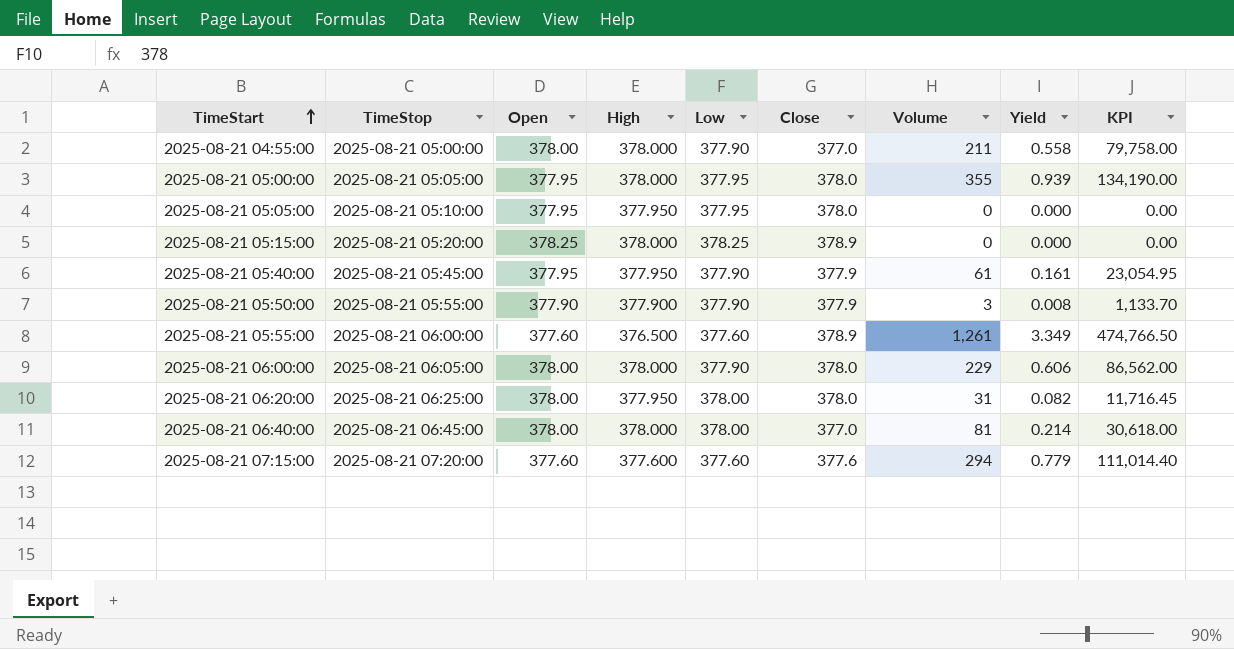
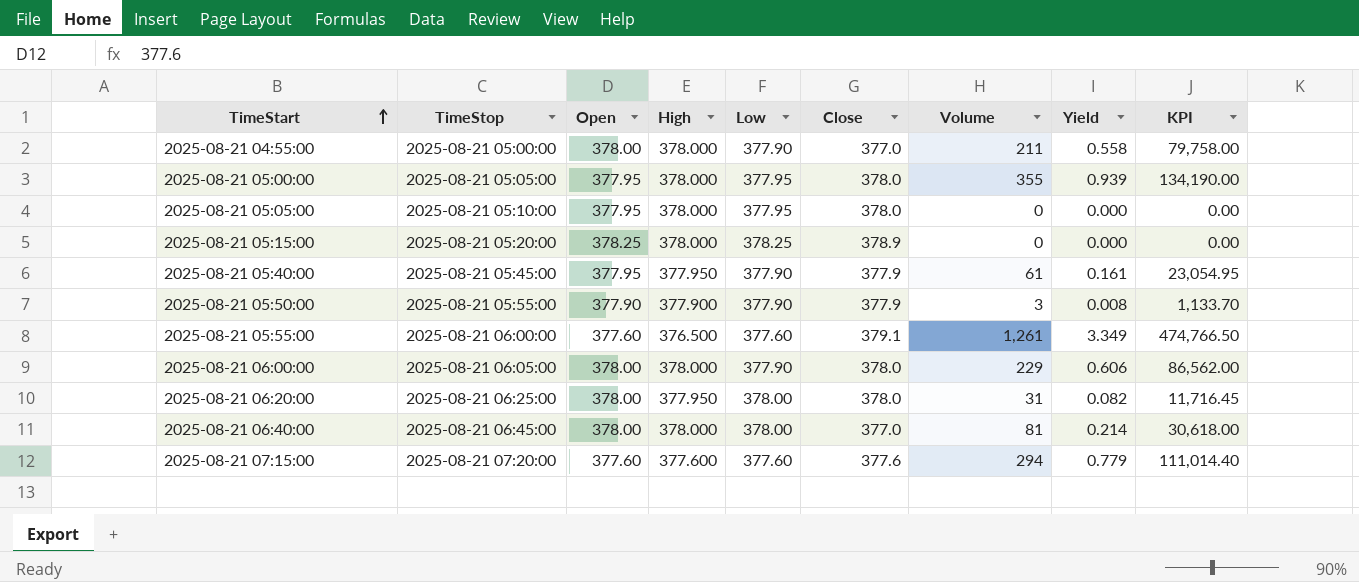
2025-08-21 05:05:00 | High: 377.950 -> 378.000
2025-08-21 05:55:00 | Close: 378.9 -> 379.1

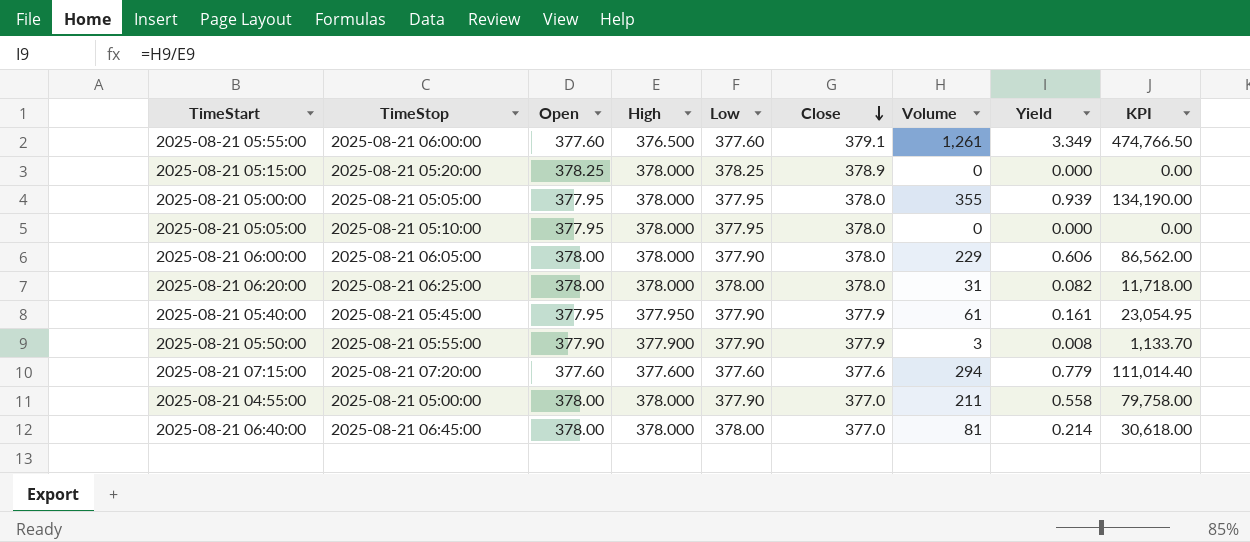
row order: TimeStart ascending -> Close descending
2025-08-21 06:20:00 | High: 377.950 -> 378.000
2025-08-21 06:20:00 | KPI: 11,716.45 -> 11,718.00

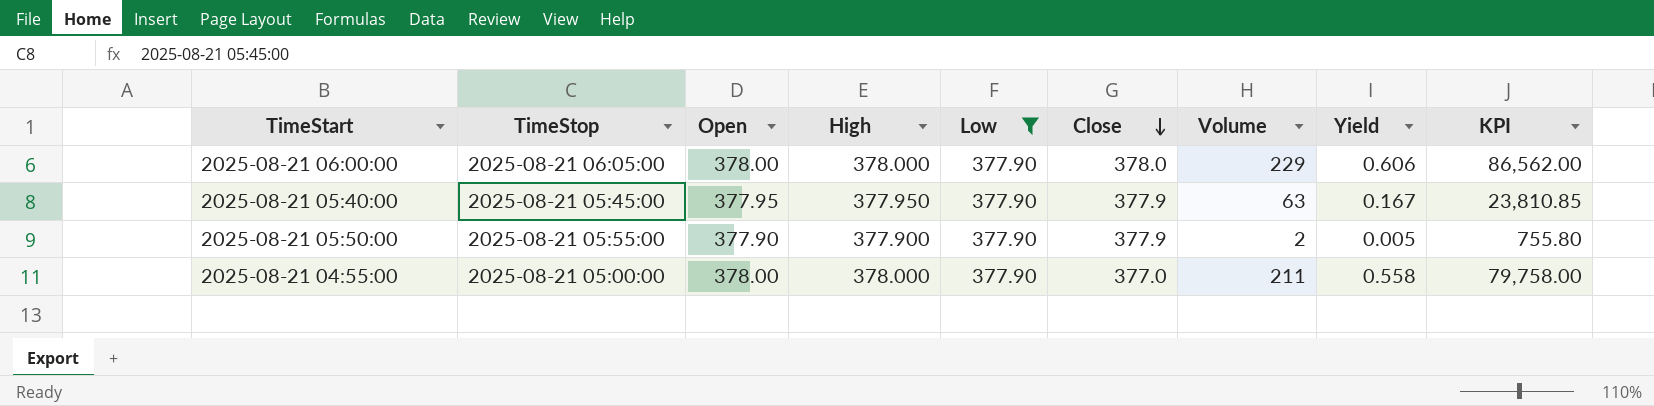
filter: none -> Low = 377.90
2025-08-21 05:40:00 | Volume: 61 -> 63
2025-08-21 05:40:00 | Yield: 0.161 -> 0.167
2025-08-21 05:40:00 | KPI: 23,054.95 -> 23,810.85
2025-08-21 05:50:00 | Volume: 3 -> 2
2025-08-21 05:50:00 | Yield: 0.008 -> 0.005
2025-08-21 05:50:00 | KPI: 1,133.70 -> 755.80

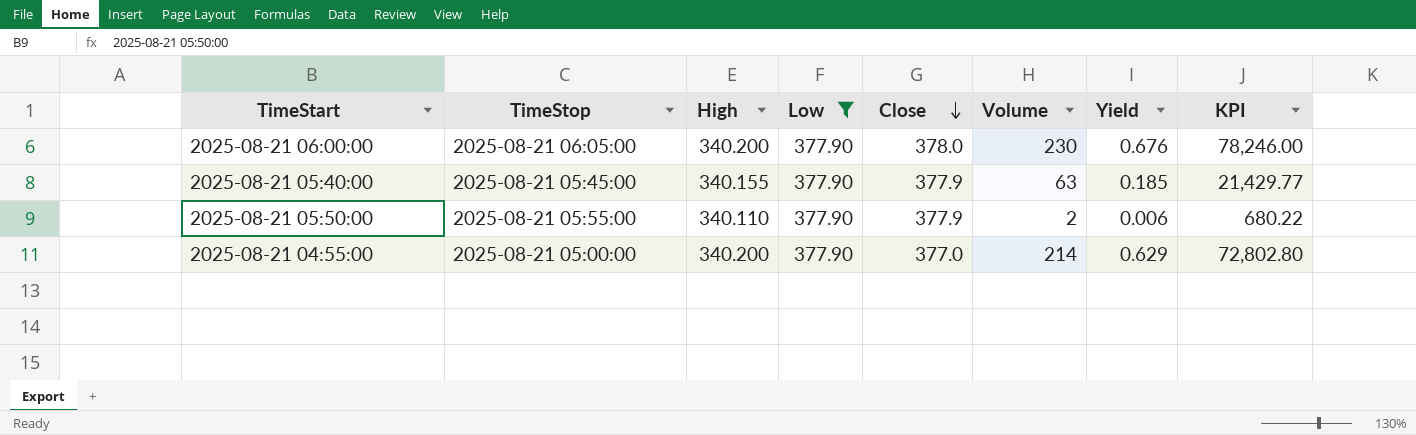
column Open | position: 3 -> none
2025-08-21 06:00:00 | High: 378.000 -> 340.200
2025-08-21 06:00:00 | Volume: 229 -> 230
2025-08-21 06:00:00 | Yield: 0.606 -> 0.676
2025-08-21 06:00:00 | KPI: 86,562.00 -> 78,246.00
2025-08-21 05:40:00 | High: 377.950 -> 340.155
2025-08-21 05:40:00 | Yield: 0.167 -> 0.185
2025-08-21 05:40:00 | KPI: 23,810.85 -> 21,429.77
2025-08-21 05:50:00 | High: 377.900 -> 340.110
2025-08-21 05:50:00 | Yield: 0.005 -> 0.006
2025-08-21 05:50:00 | KPI: 755.80 -> 680.22
2025-08-21 04:55:00 | High: 378.000 -> 340.200
2025-08-21 04:55:00 | Volume: 211 -> 214
2025-08-21 04:55:00 | Yield: 0.558 -> 0.629
2025-08-21 04:55:00 | KPI: 79,758.00 -> 72,802.80

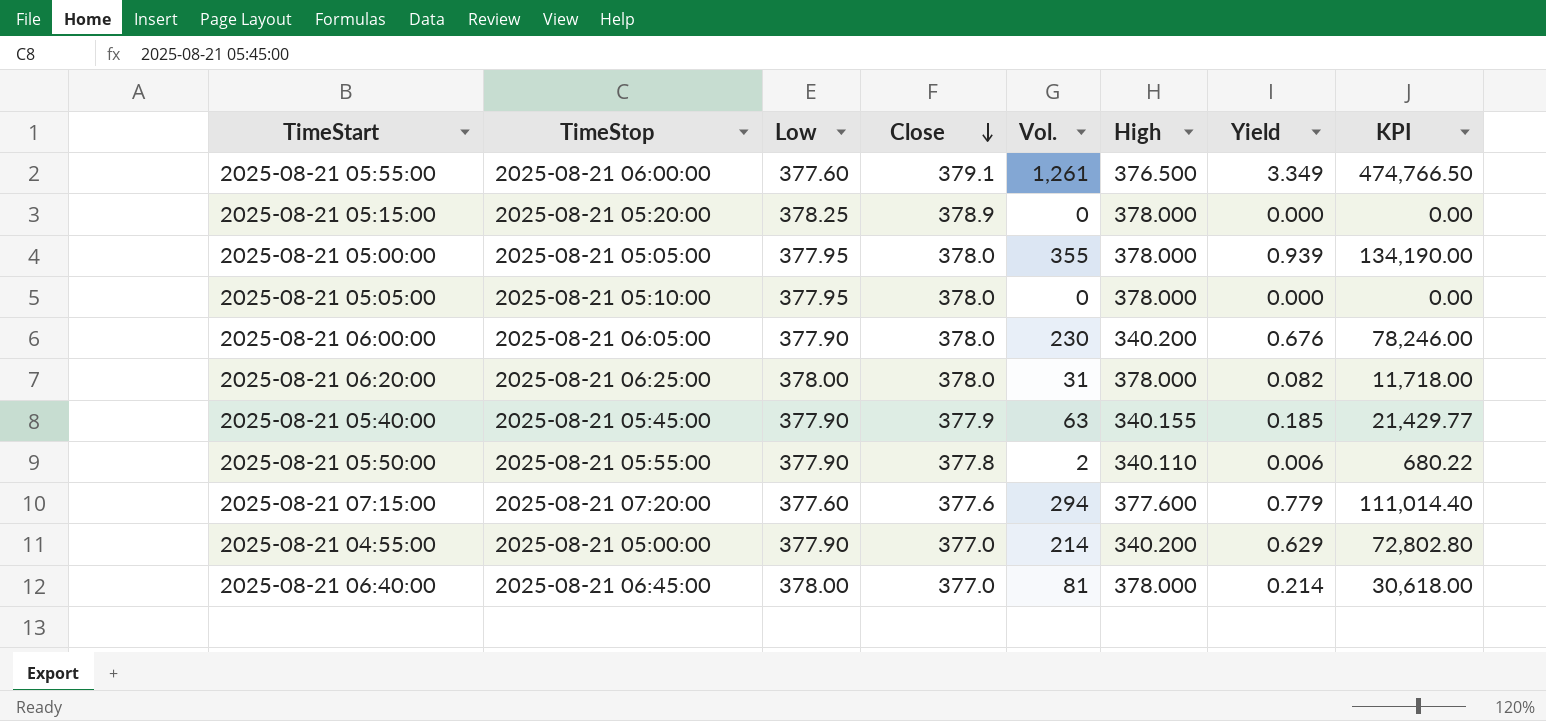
filter: Low = 377.90 -> none
column name: Volume -> Vol.
column High | position: 3 -> 6
2025-08-21 05:50:00 | Close: 377.9 -> 377.8

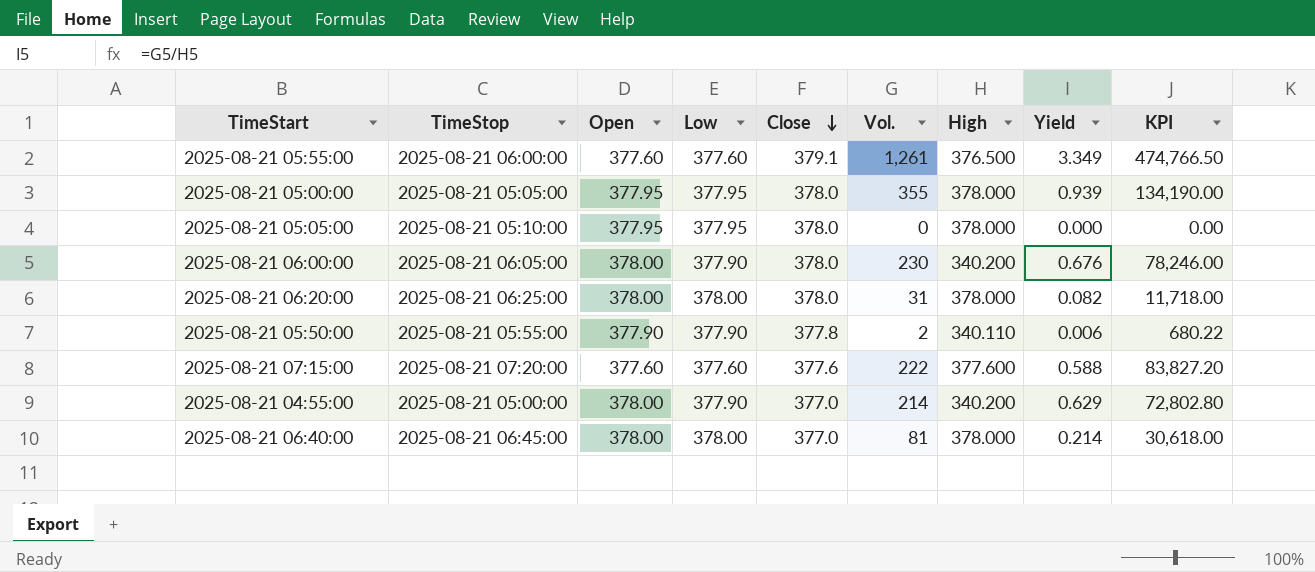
column Open | position: none -> 3
row 2025-08-21 05:15:00: 2025-08-21 05:20:00 | 378.25 | 378.9 | 0 | 378.000 | 0.000 | 0.00 -> none
row 2025-08-21 05:40:00: 2025-08-21 05:45:00 | 377.90 | 377.9 | 63 | 340.155 | 0.185 | 21,429.77 -> none
2025-08-21 07:15:00 | Vol.: 294 -> 222
2025-08-21 07:15:00 | Yield: 0.779 -> 0.588
2025-08-21 07:15:00 | KPI: 111,014.40 -> 83,827.20

